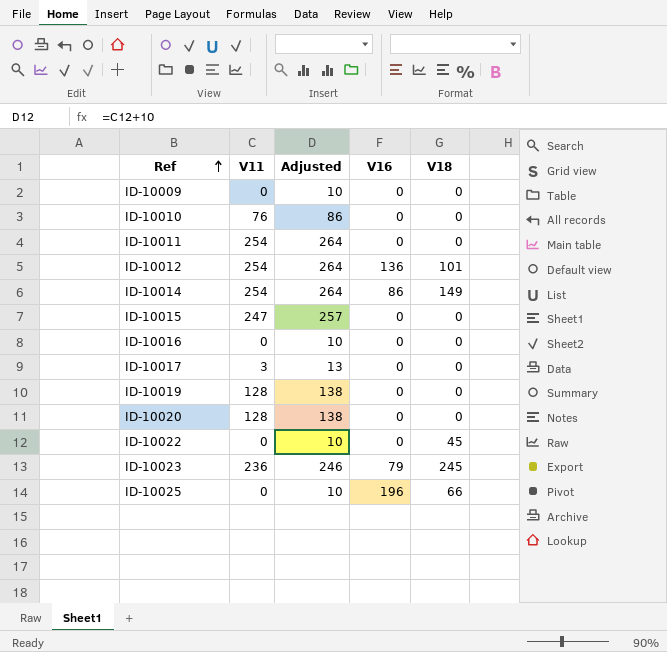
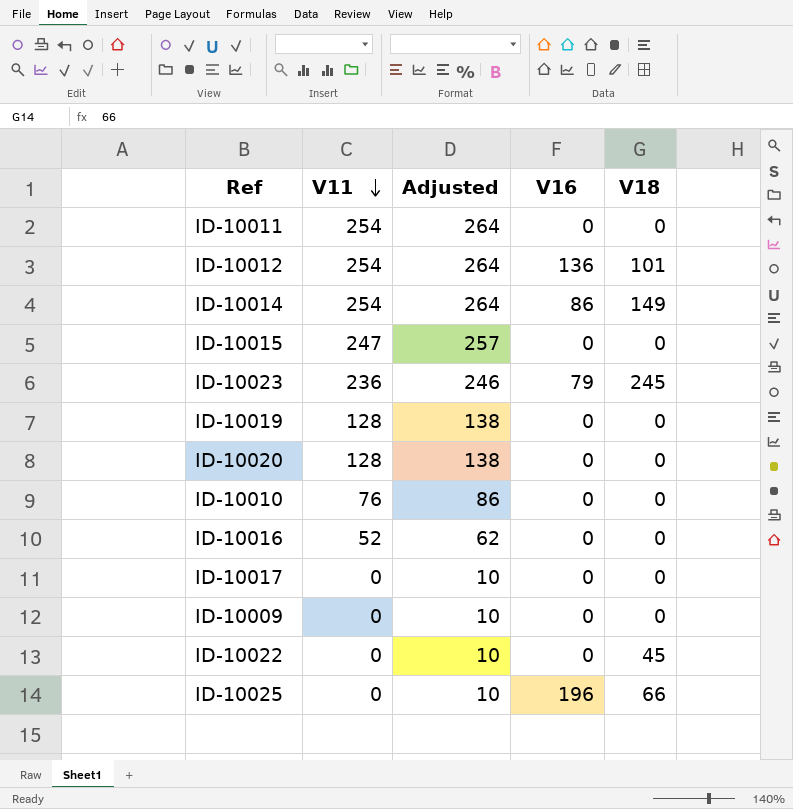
row order: Ref ascending -> V11 descending
ID-10016 | V11: 0 -> 52
ID-10016 | Adjusted: 10 -> 62
ID-10017 | V11: 3 -> 0
ID-10017 | Adjusted: 13 -> 10

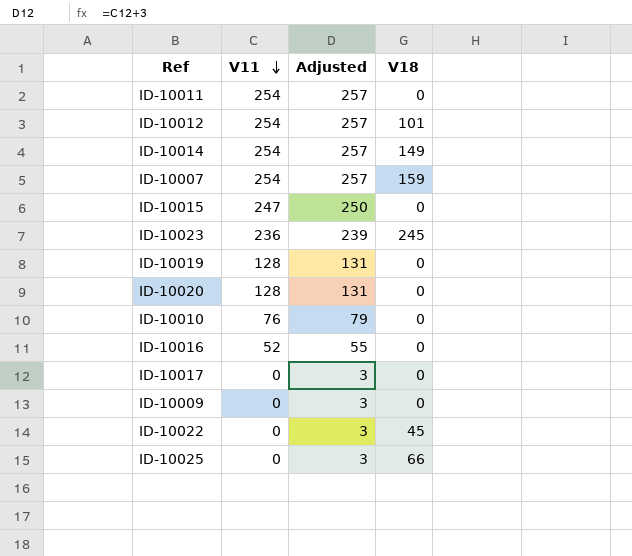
column V16 | position: 4 -> none
column Adjusted | formula: [V11] + 10 -> [V11] + 3
row ID-10007: none -> 254 | 257 | 159

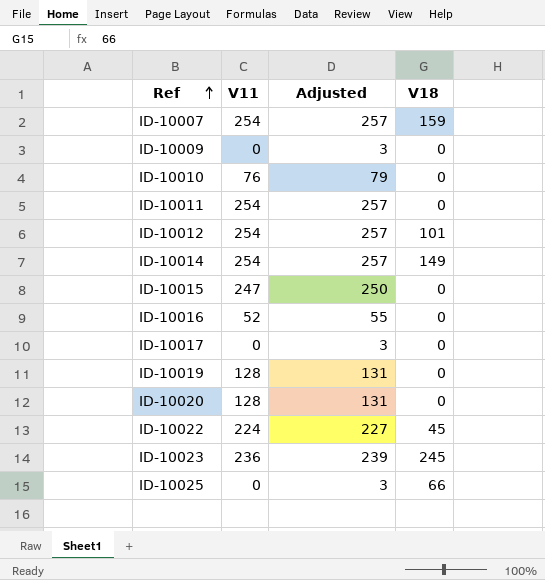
row order: V11 descending -> Ref ascending
ID-10022 | V11: 0 -> 224
ID-10022 | Adjusted: 3 -> 227

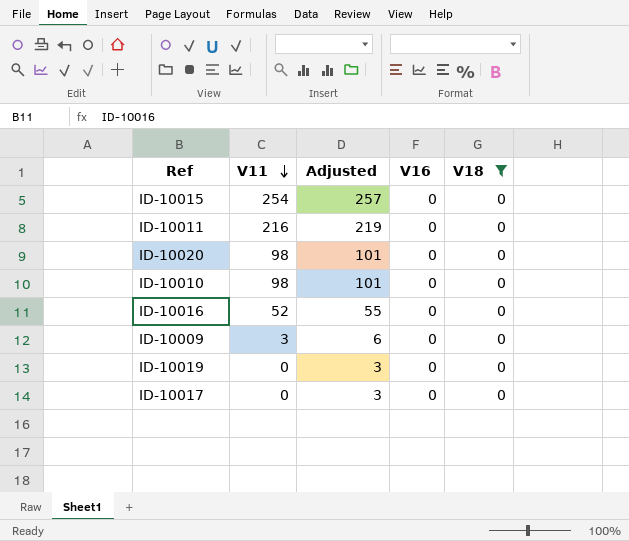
filter: none -> V18 = 0
row order: Ref ascending -> V11 descending
column V16 | position: none -> 4
ID-10015 | V11: 247 -> 254
ID-10015 | Adjusted: 250 -> 257
ID-10011 | V11: 254 -> 216
ID-10011 | Adjusted: 257 -> 219
ID-10020 | V11: 128 -> 98
ID-10020 | Adjusted: 131 -> 101
ID-10010 | V11: 76 -> 98
ID-10010 | Adjusted: 79 -> 101
ID-10009 | V11: 0 -> 3
ID-10009 | Adjusted: 3 -> 6
ID-10019 | V11: 128 -> 0
ID-10019 | Adjusted: 131 -> 3

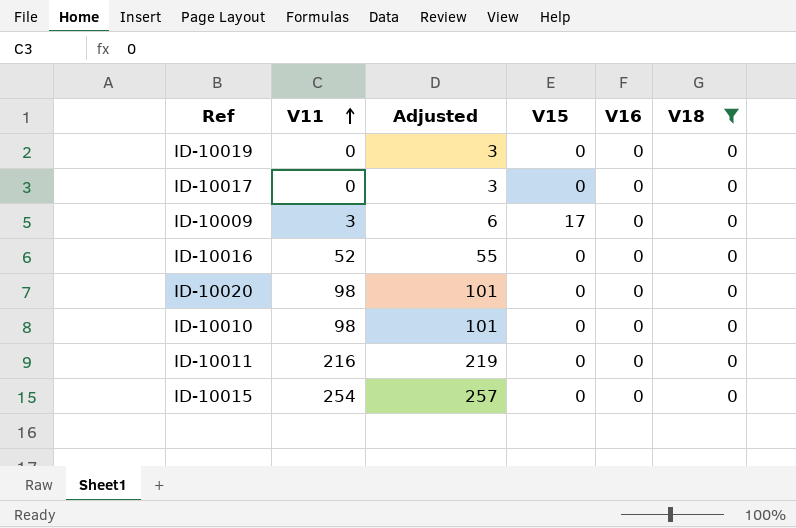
row order: V11 descending -> V11 ascending
column V15 | position: none -> 4

